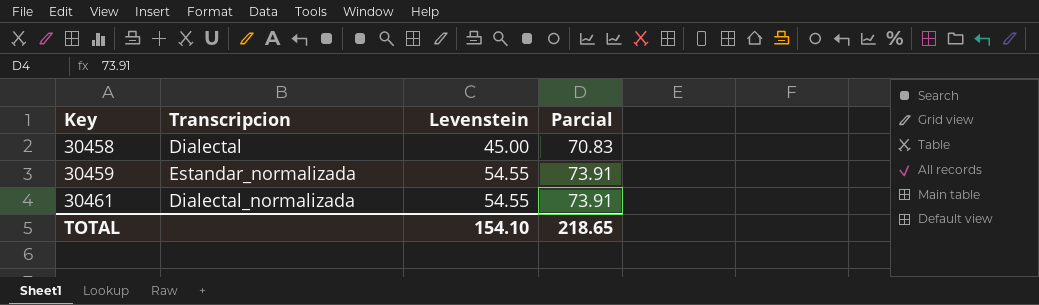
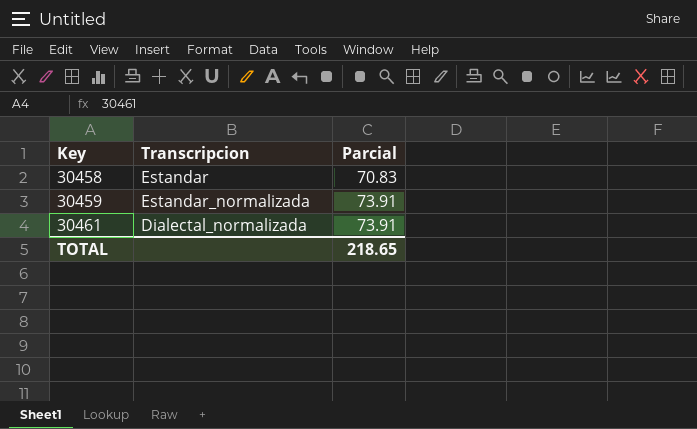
column Levenstein | position: 3 -> none
30458 | Transcripcion: Dialectal -> Estandar

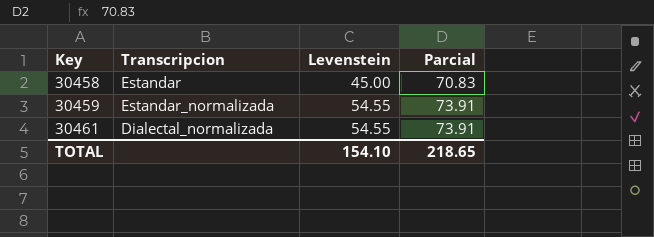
column Levenstein | position: none -> 3

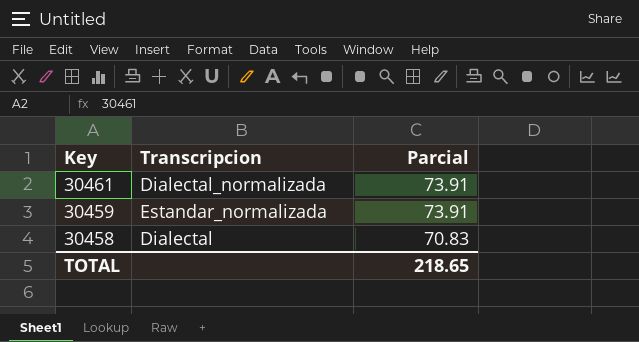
row order: Key ascending -> Key descending
column Levenstein | position: 3 -> none
30458 | Transcripcion: Estandar -> Dialectal

